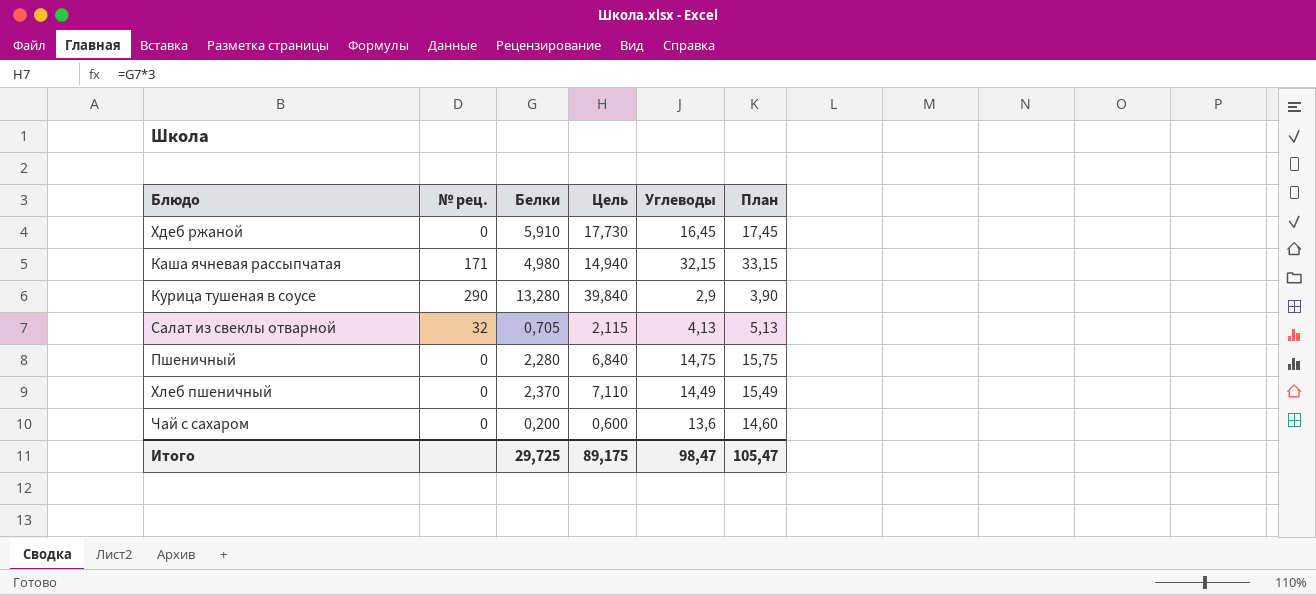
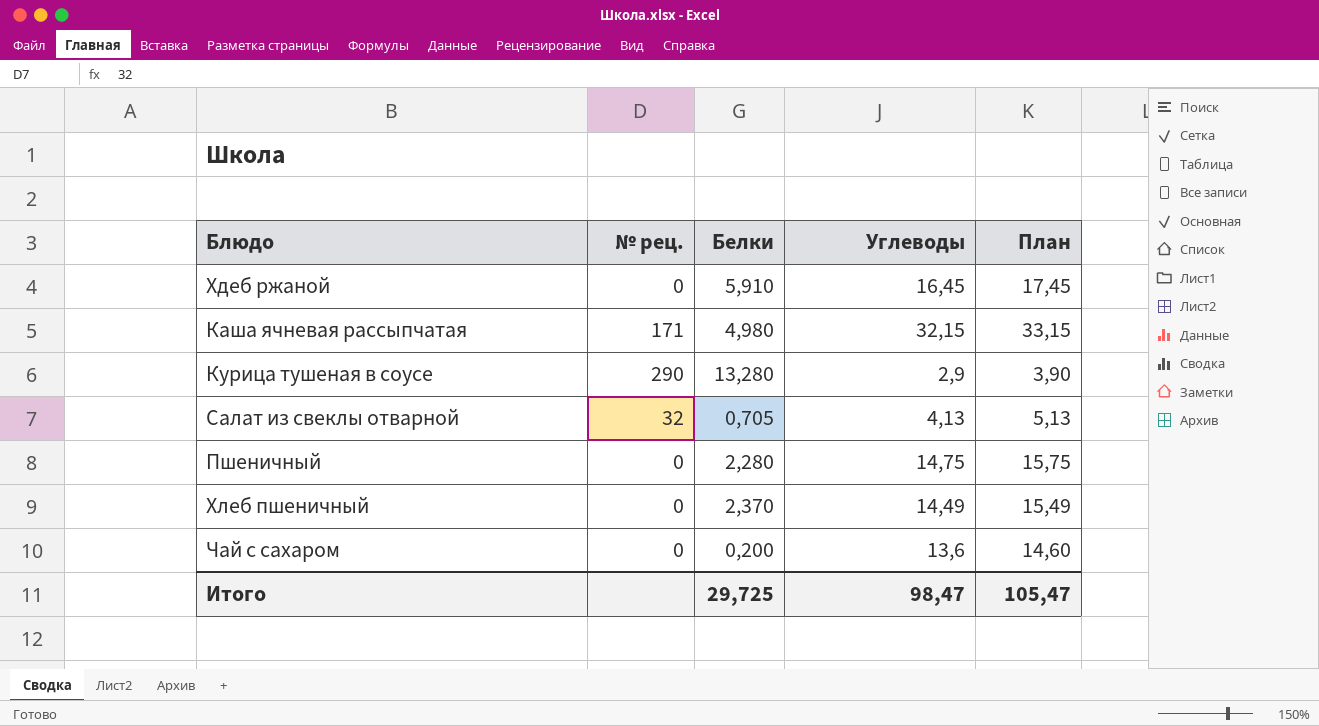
column Цель | formula: [Белки] * 3 -> none

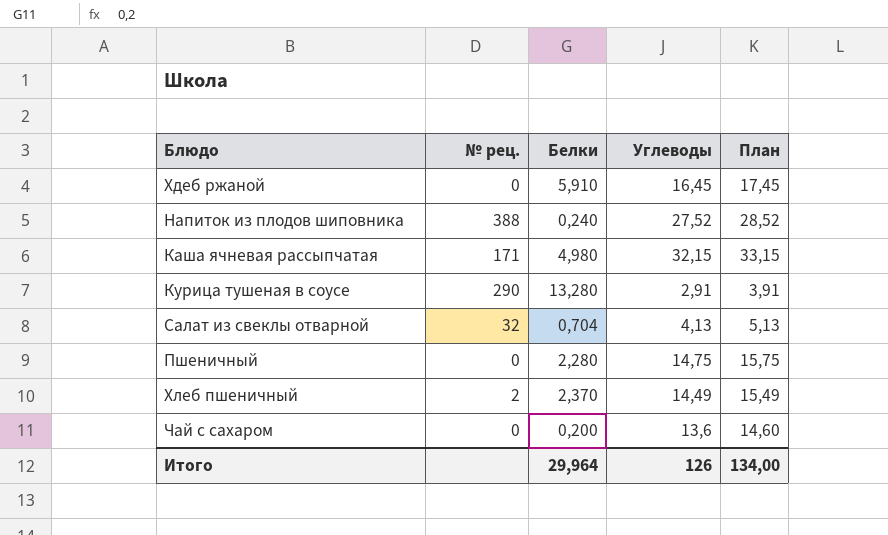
row Напиток из плодов шиповника: none -> 388 | 0,240 | 27,52 | 28,52
Курица тушеная в соусе | Углеводы: 2,9 -> 2,91
Курица тушеная в соусе | План: 3,90 -> 3,91
Салат из свеклы отварной | Белки: 0,705 -> 0,704
Хлеб пшеничный | № рец.: 0 -> 2
Итого | Белки: 29,725 -> 29,964
Итого | Углеводы: 98,47 -> 126
Итого | План: 105,47 -> 134,00

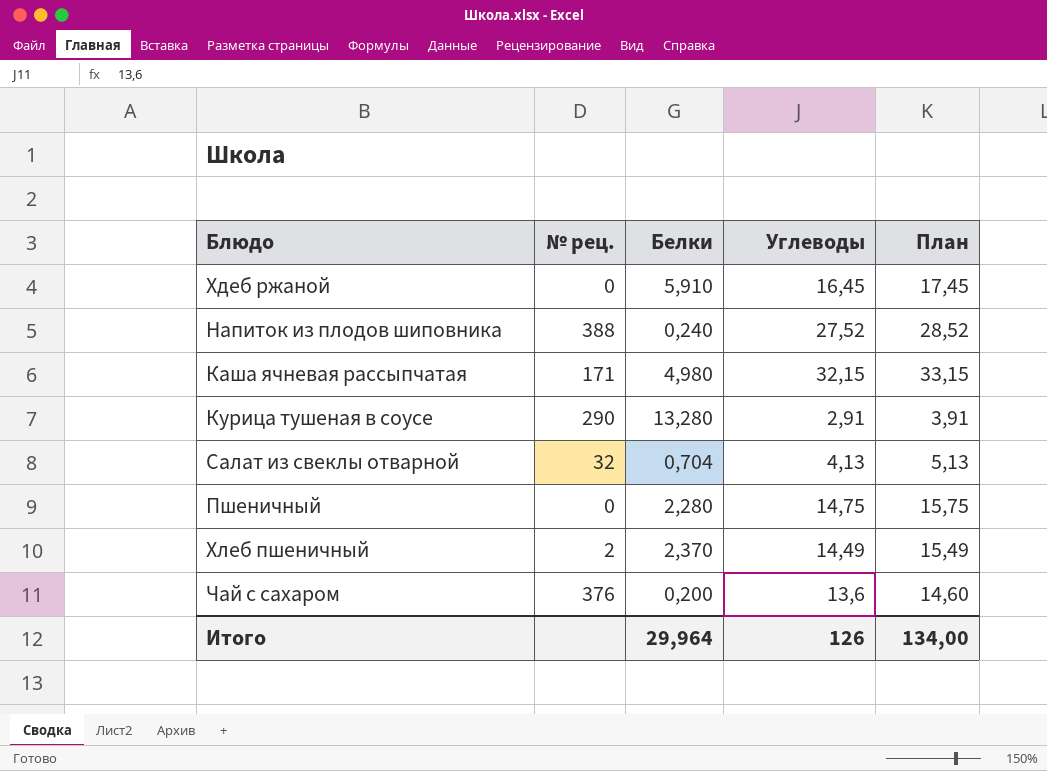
Чай с сахаром | № рец.: 0 -> 376

